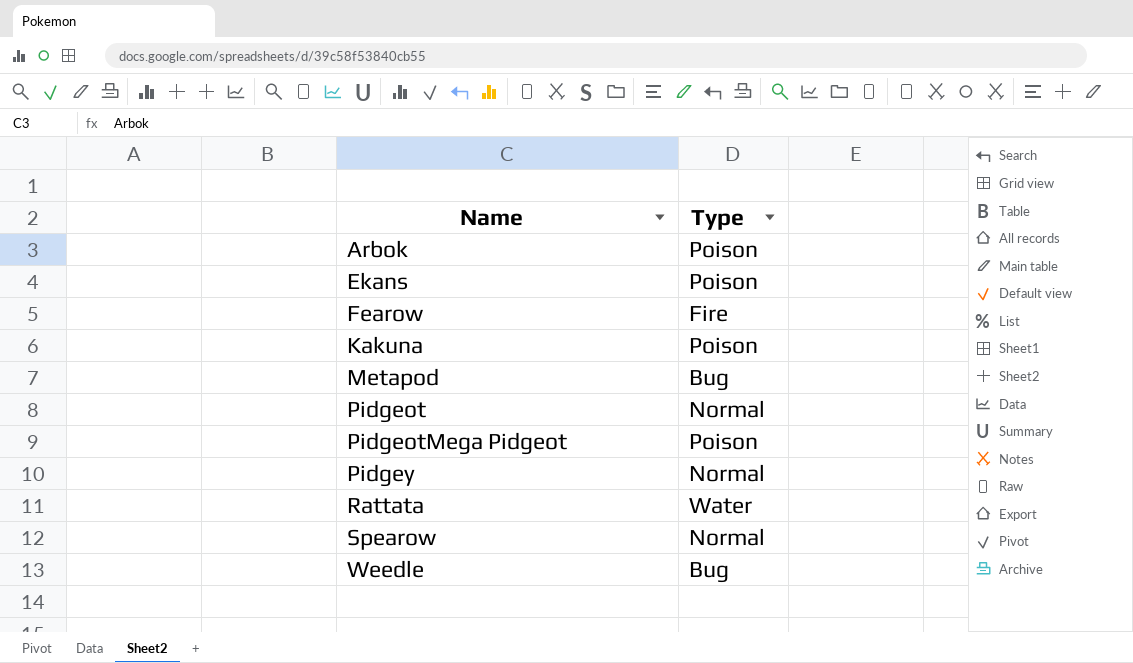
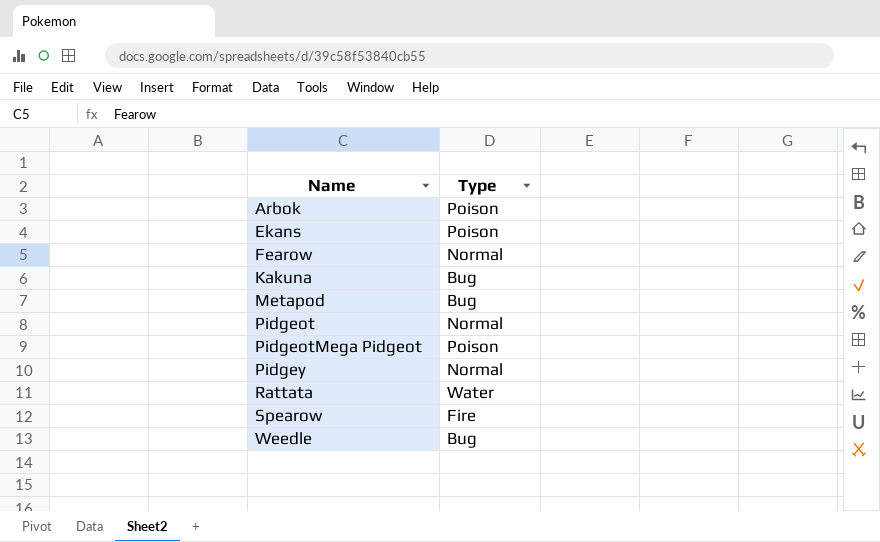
Fearow | Type: Fire -> Normal
Kakuna | Type: Poison -> Bug
Spearow | Type: Normal -> Fire

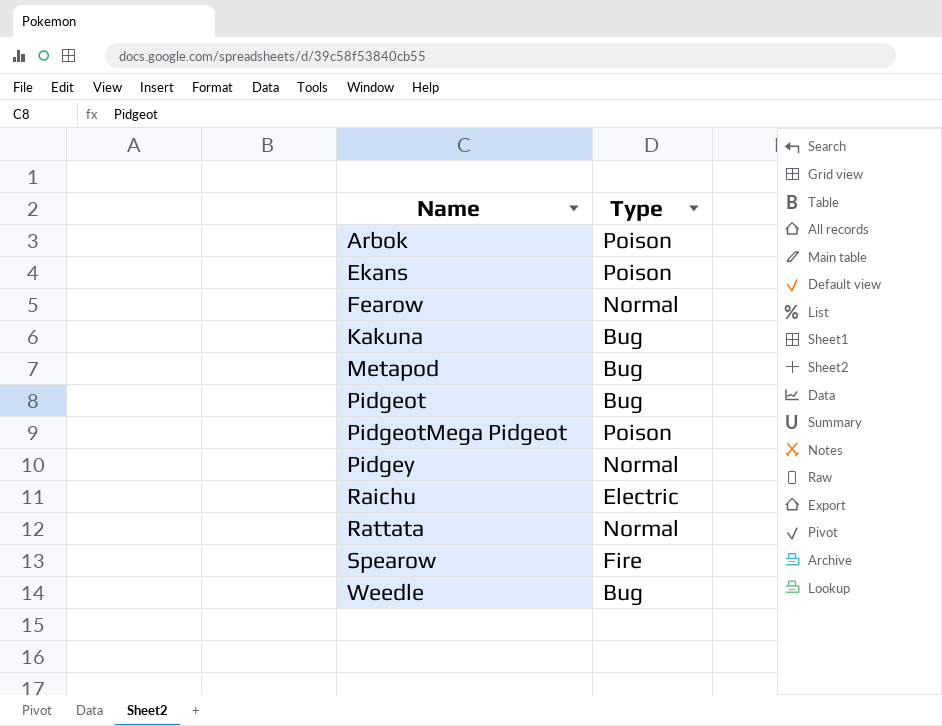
Pidgeot | Type: Normal -> Bug
row Raichu: none -> Electric
Rattata | Type: Water -> Normal

